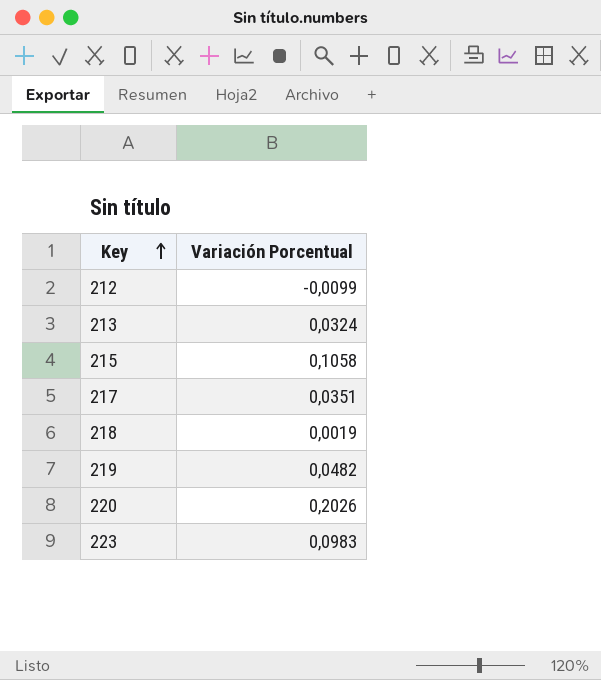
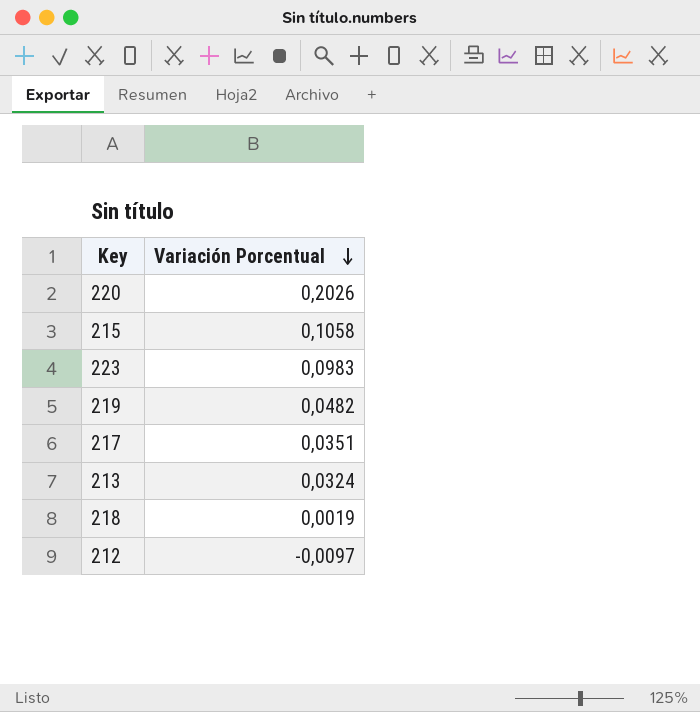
row order: Key ascending -> Variación Porcentual descending
212 | Variación Porcentual: -0,0099 -> -0,0097

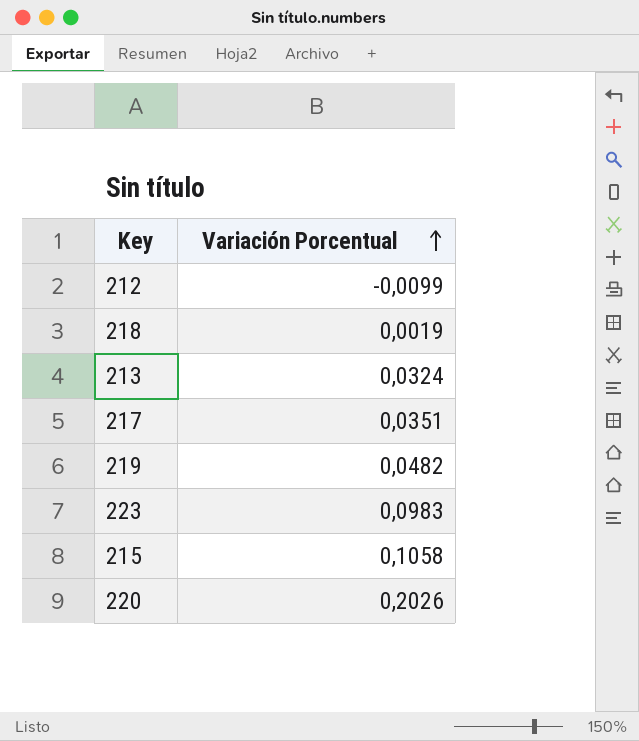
row order: Variación Porcentual descending -> Variación Porcentual ascending
212 | Variación Porcentual: -0,0097 -> -0,0099

